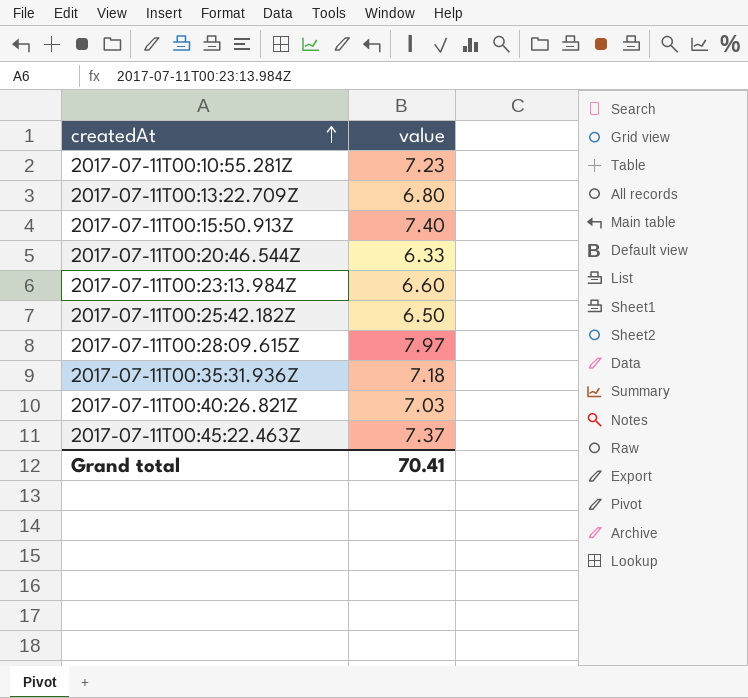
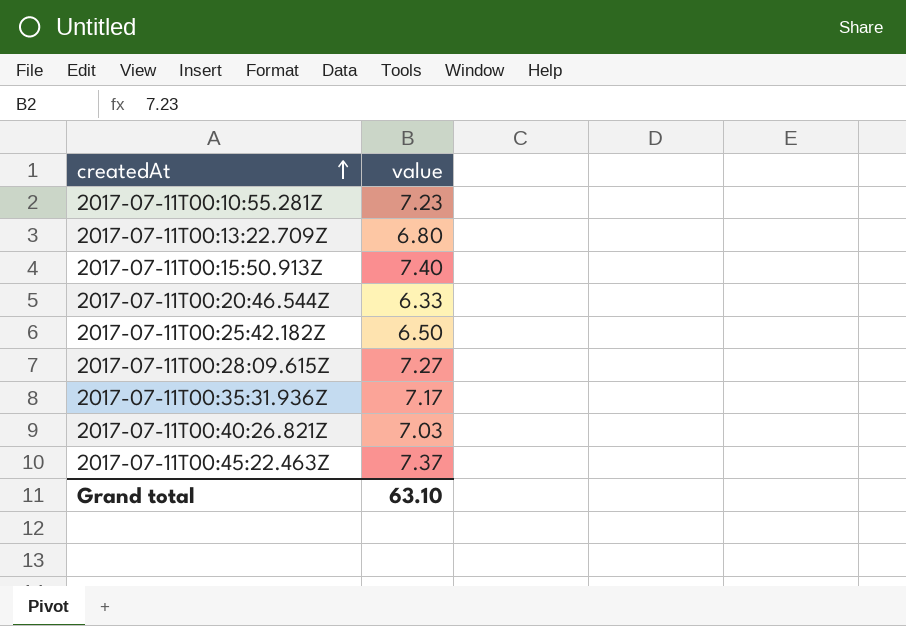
row 2017-07-11T00:23:13.984Z: 6.60 -> none
2017-07-11T00:28:09.615Z | value: 7.97 -> 7.27
2017-07-11T00:35:31.936Z | value: 7.18 -> 7.17
Grand total | value: 70.41 -> 63.10

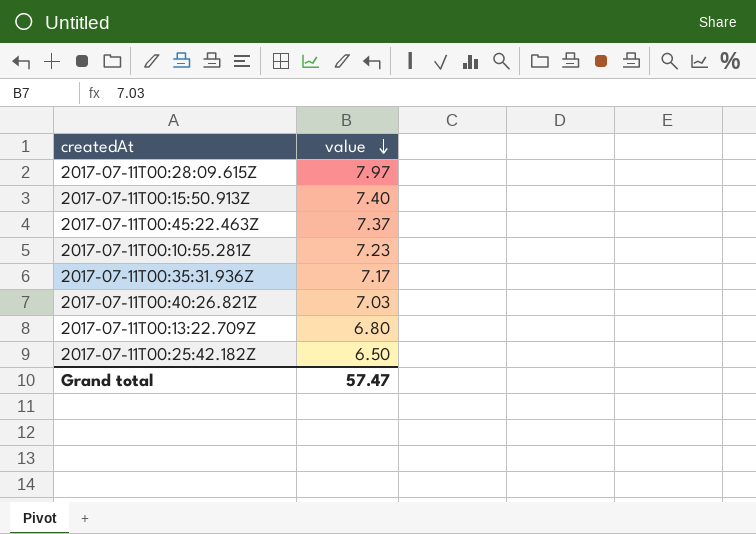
row order: createdAt ascending -> value descending
row 2017-07-11T00:20:46.544Z: 6.33 -> none
2017-07-11T00:28:09.615Z | value: 7.27 -> 7.97
Grand total | value: 63.10 -> 57.47

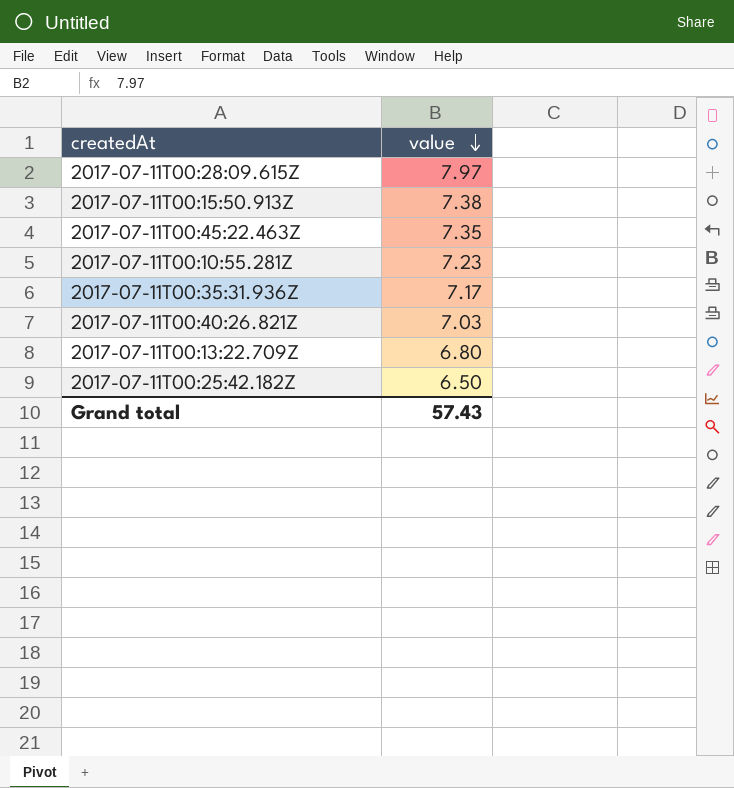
2017-07-11T00:15:50.913Z | value: 7.40 -> 7.38
2017-07-11T00:45:22.463Z | value: 7.37 -> 7.35
Grand total | value: 57.47 -> 57.43

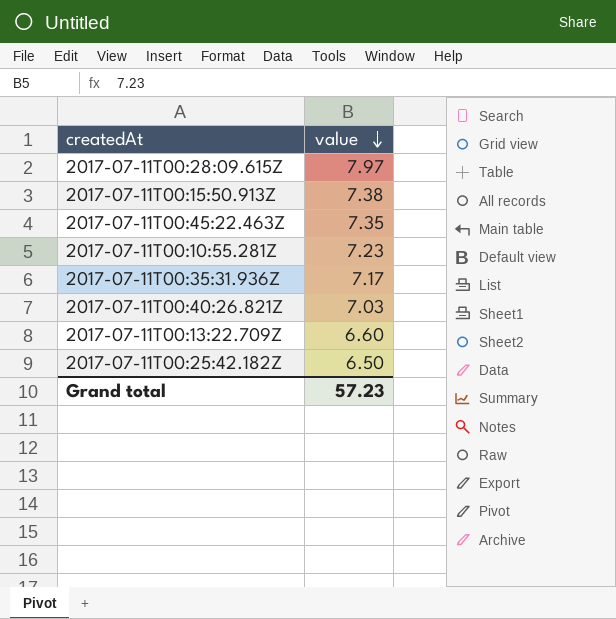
2017-07-11T00:13:22.709Z | value: 6.80 -> 6.60
Grand total | value: 57.43 -> 57.23

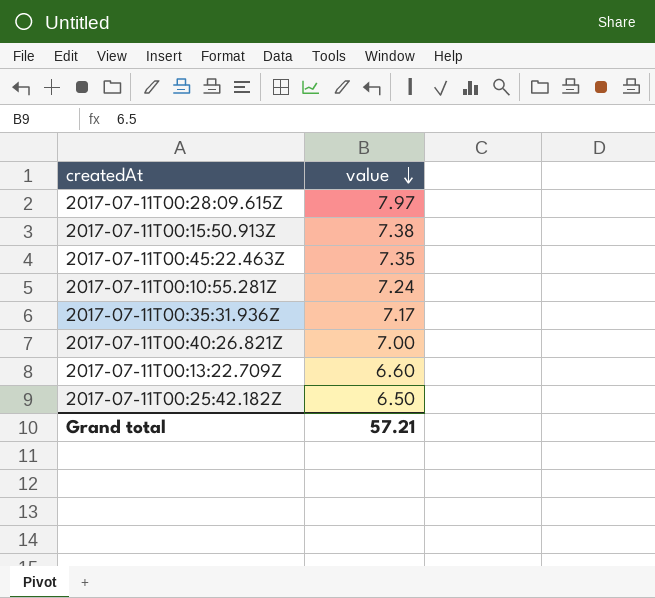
2017-07-11T00:10:55.281Z | value: 7.23 -> 7.24
2017-07-11T00:40:26.821Z | value: 7.03 -> 7.00
Grand total | value: 57.23 -> 57.21

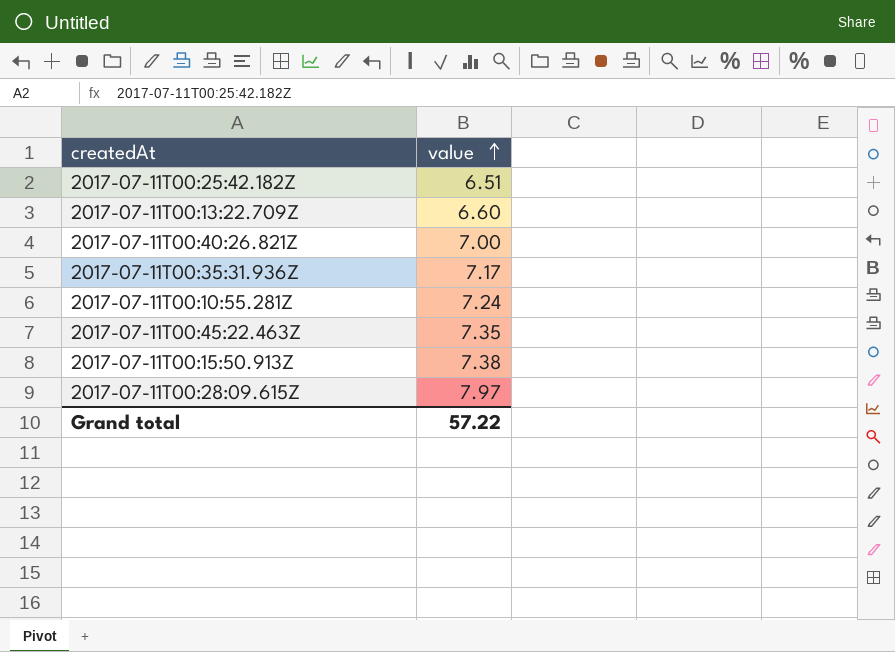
row order: value descending -> value ascending
2017-07-11T00:25:42.182Z | value: 6.50 -> 6.51
Grand total | value: 57.21 -> 57.22

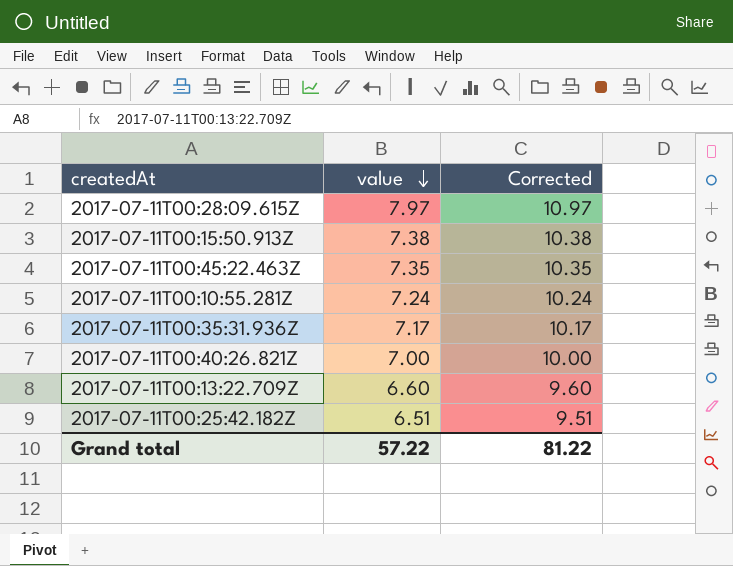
row order: value ascending -> value descending
column Corrected | formula: none -> [value] + 3

